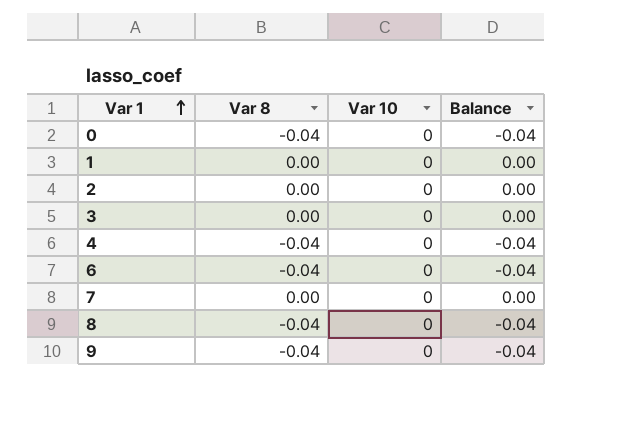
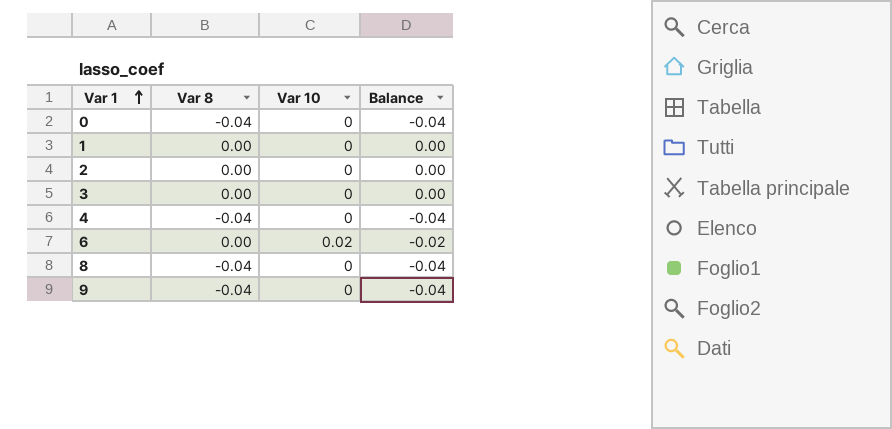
row 7: 0.00 | 0 | 0.00 -> none
6 | Var 8: -0.04 -> 0.00
6 | Var 10: 0 -> 0.02
6 | Balance: -0.04 -> -0.02

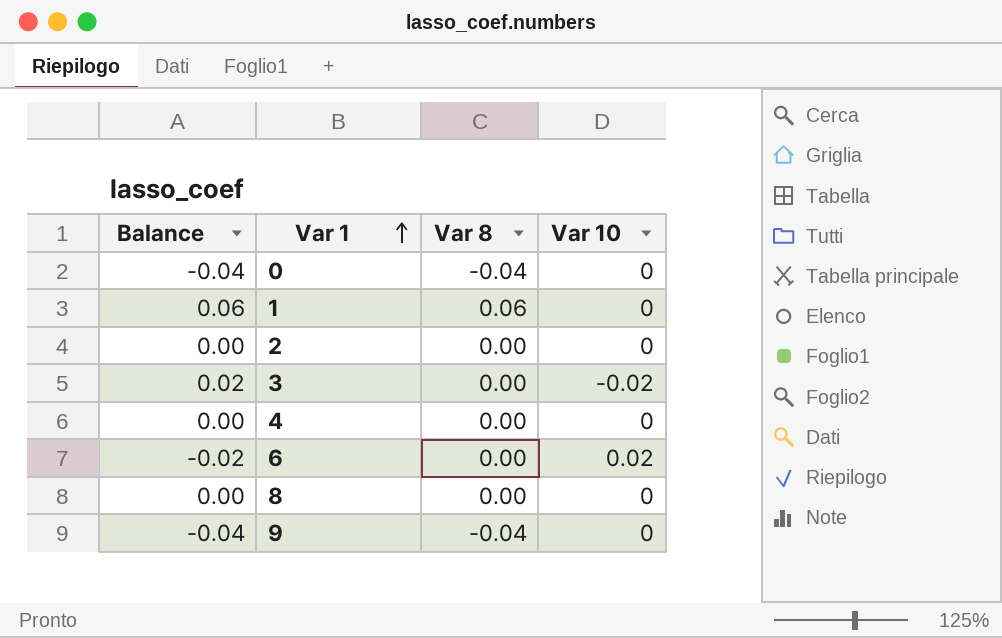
column Balance | position: 4 -> 1
1 | Balance: 0.00 -> 0.06
1 | Var 8: 0.00 -> 0.06
3 | Balance: 0.00 -> 0.02
3 | Var 10: 0 -> -0.02
4 | Balance: -0.04 -> 0.00
4 | Var 8: -0.04 -> 0.00
8 | Balance: -0.04 -> 0.00
8 | Var 8: -0.04 -> 0.00

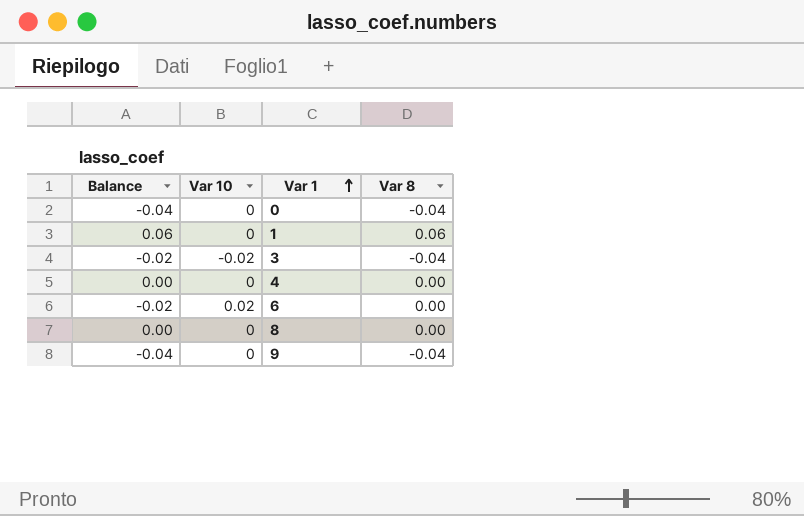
column Var 10 | position: 4 -> 2
row 2: 0.00 | 0.00 | 0 -> none
3 | Balance: 0.02 -> -0.02
3 | Var 8: 0.00 -> -0.04

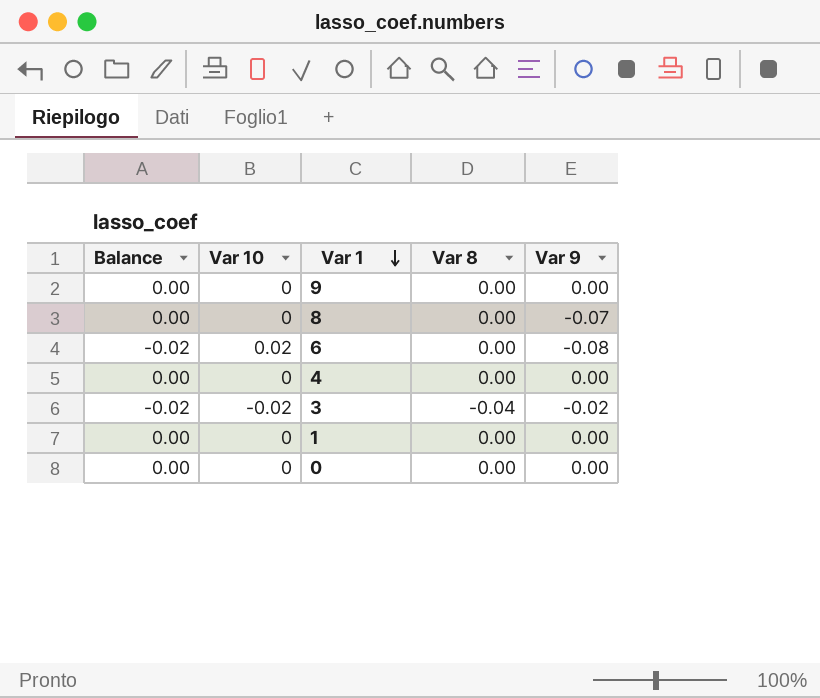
row order: Var 1 ascending -> Var 1 descending
column Var 9 | position: none -> 5
9 | Balance: -0.04 -> 0.00
9 | Var 8: -0.04 -> 0.00
1 | Balance: 0.06 -> 0.00
1 | Var 8: 0.06 -> 0.00
0 | Balance: -0.04 -> 0.00
0 | Var 8: -0.04 -> 0.00

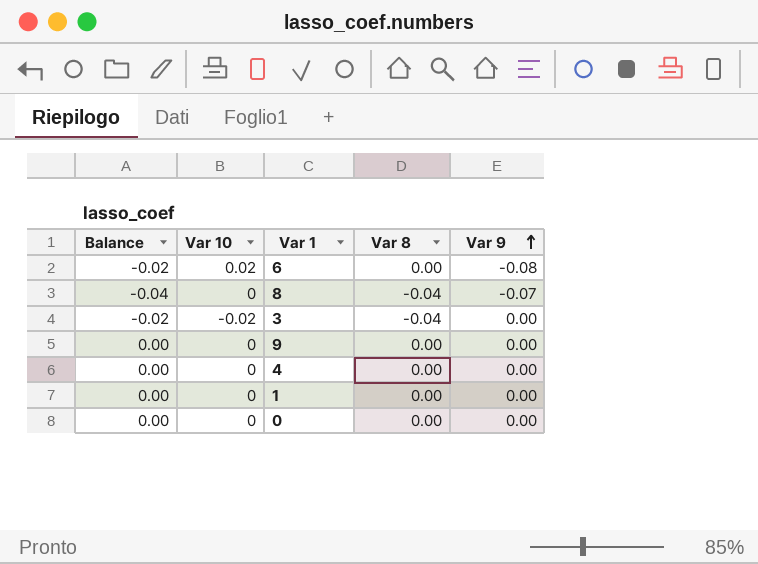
row order: Var 1 descending -> Var 9 ascending
8 | Balance: 0.00 -> -0.04
8 | Var 8: 0.00 -> -0.04
3 | Var 9: -0.02 -> 0.00

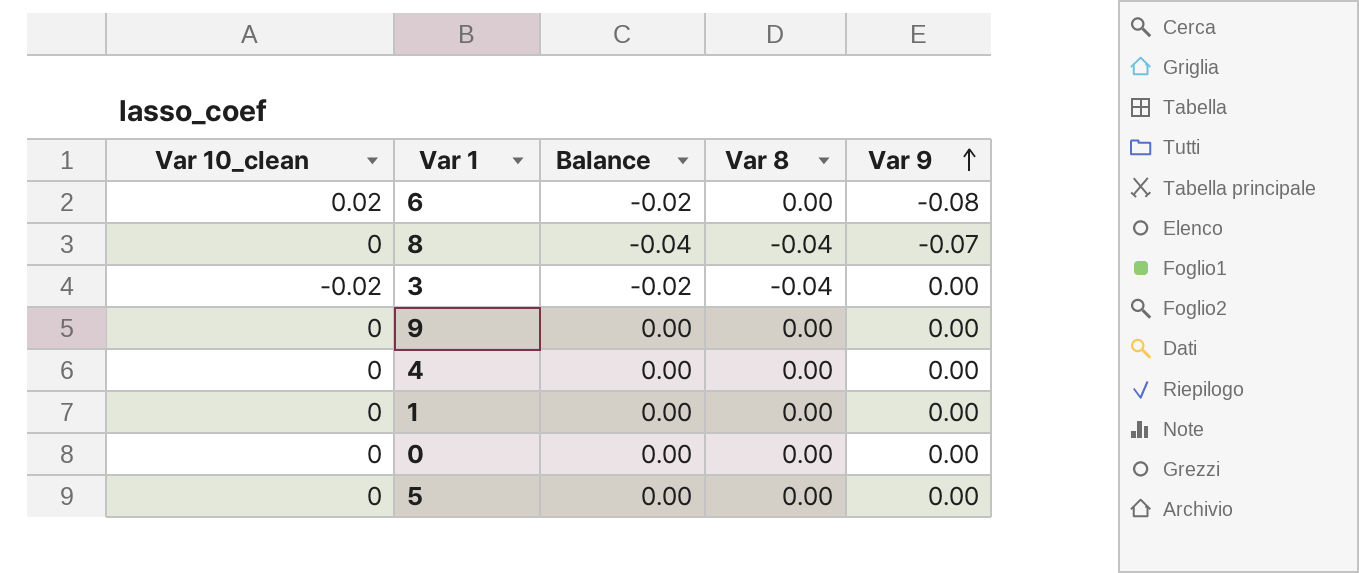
column name: Var 10 -> Var 10_clean
column Balance | position: 1 -> 3
row 5: none -> 0 | 0.00 | 0.00 | 0.00

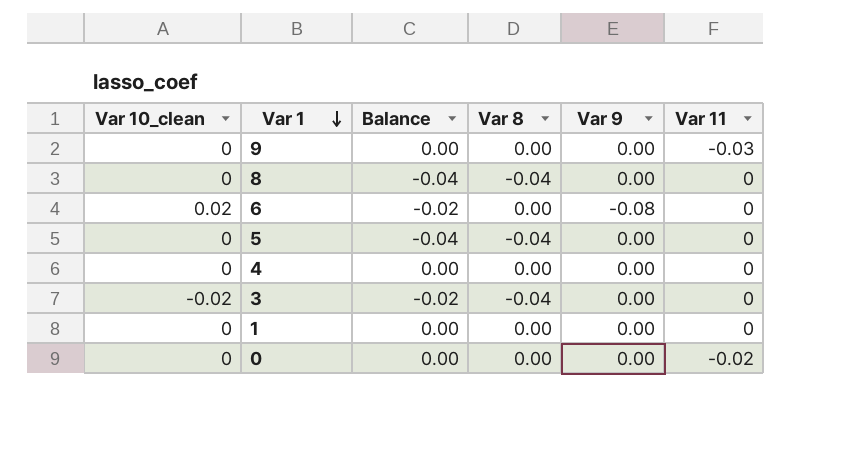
row order: Var 9 ascending -> Var 1 descending
column Var 11 | position: none -> 6
8 | Var 9: -0.07 -> 0.00
5 | Balance: 0.00 -> -0.04
5 | Var 8: 0.00 -> -0.04

